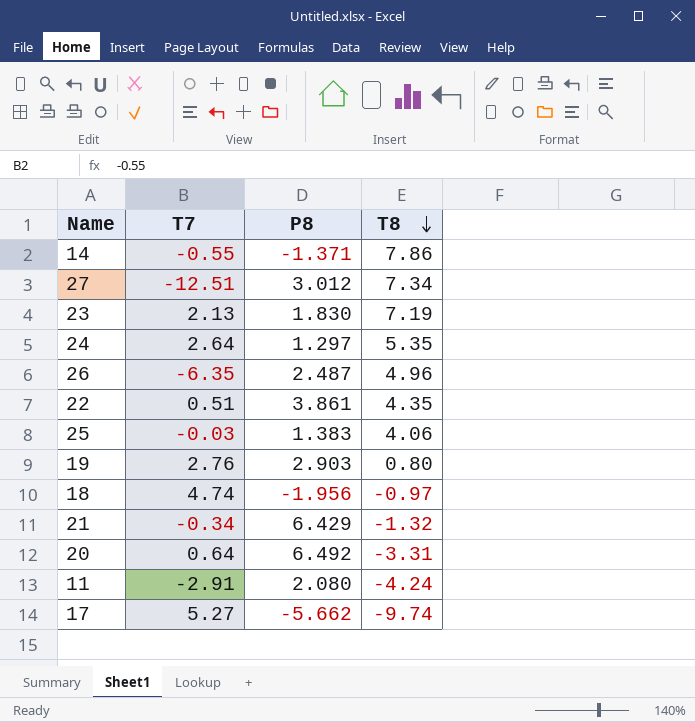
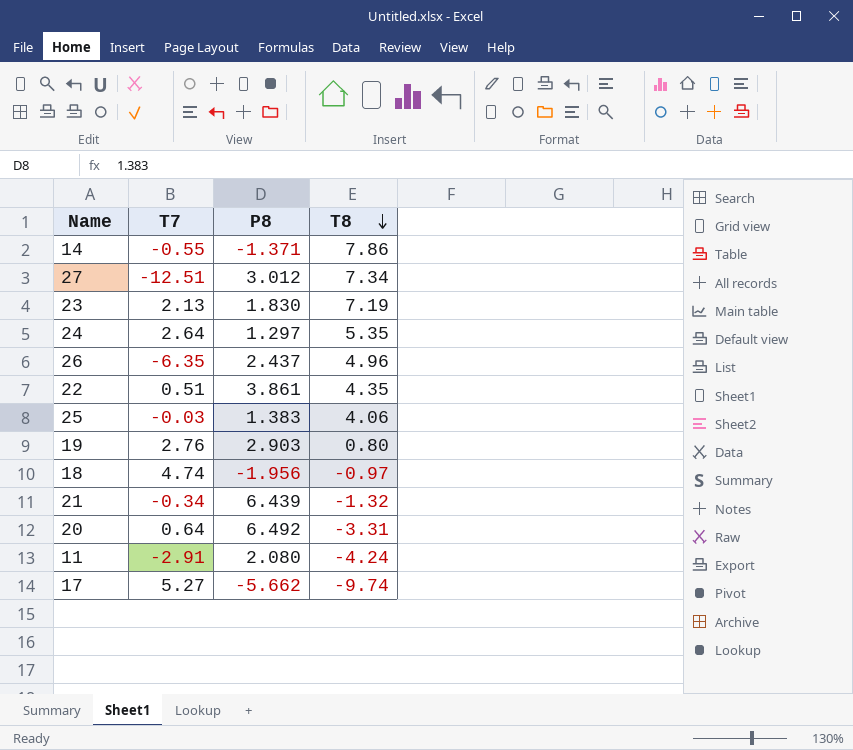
26 | P8: 2.487 -> 2.437
21 | P8: 6.429 -> 6.439

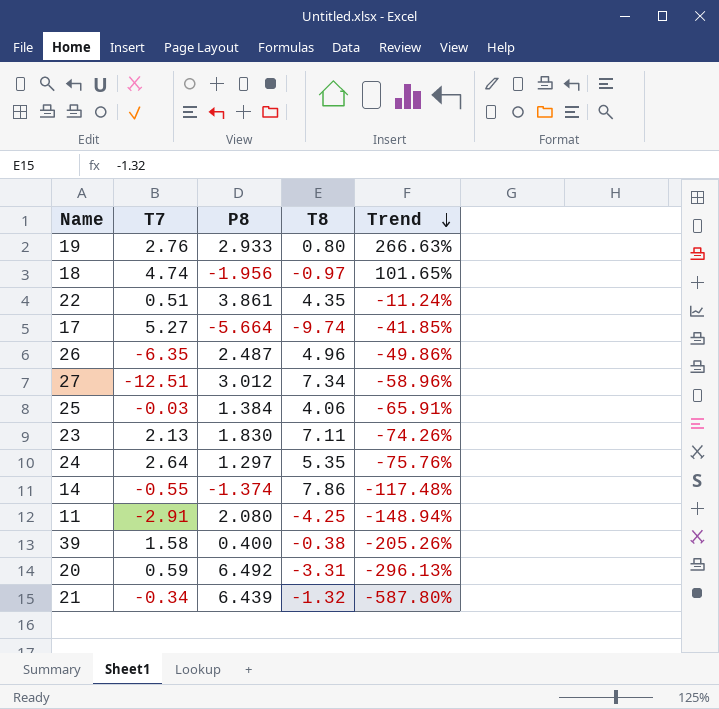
row order: T8 descending -> Trend descending
column Trend | formula: none -> ([P8] - [T8]) / [T8]
19 | P8: 2.903 -> 2.933
17 | P8: -5.662 -> -5.664
26 | P8: 2.437 -> 2.487
25 | P8: 1.383 -> 1.384
23 | T8: 7.19 -> 7.11
14 | P8: -1.371 -> -1.374
11 | T8: -4.24 -> -4.25
row 39: none -> 1.58 | 0.400 | -0.38 | -205.26%
20 | T7: 0.64 -> 0.59

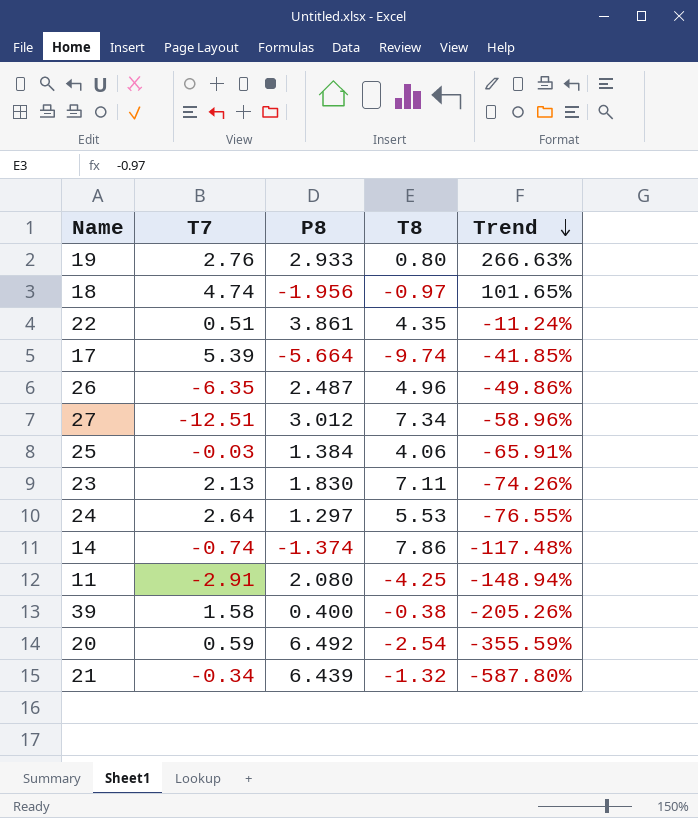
17 | T7: 5.27 -> 5.39
24 | T8: 5.35 -> 5.53
24 | Trend: -75.76% -> -76.55%
14 | T7: -0.55 -> -0.74
20 | T8: -3.31 -> -2.54
20 | Trend: -296.13% -> -355.59%

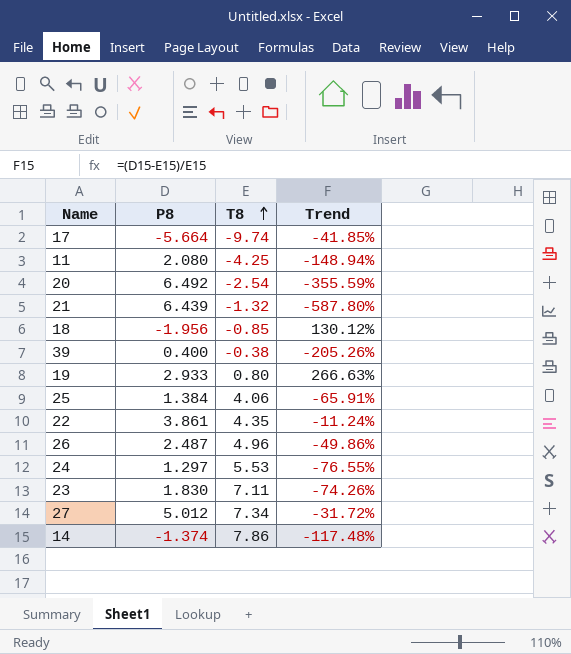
row order: Trend descending -> T8 ascending
column T7 | position: 2 -> none
18 | T8: -0.97 -> -0.85
18 | Trend: 101.65% -> 130.12%
27 | P8: 3.012 -> 5.012
27 | Trend: -58.96% -> -31.72%

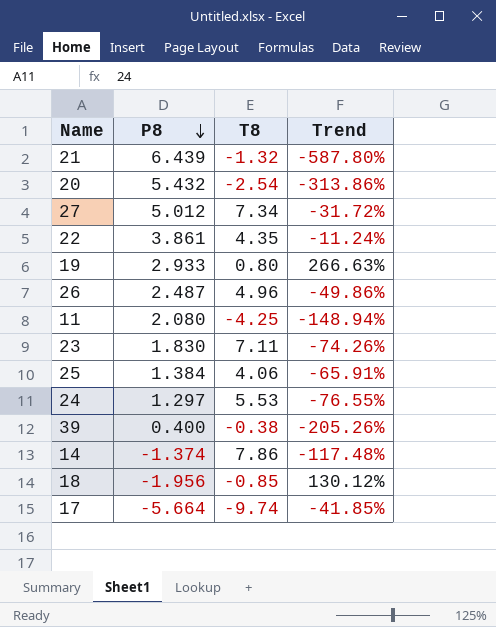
row order: T8 ascending -> P8 descending
20 | P8: 6.492 -> 5.432
20 | Trend: -355.59% -> -313.86%

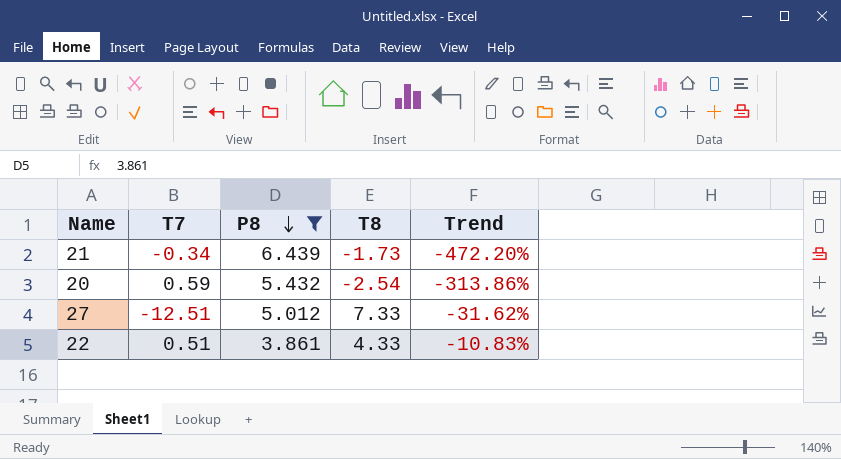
filter: none -> P8 >= 3.861
column T7 | position: none -> 2
21 | T8: -1.32 -> -1.73
21 | Trend: -587.80% -> -472.20%
27 | T8: 7.34 -> 7.33
27 | Trend: -31.72% -> -31.62%
22 | T8: 4.35 -> 4.33
22 | Trend: -11.24% -> -10.83%

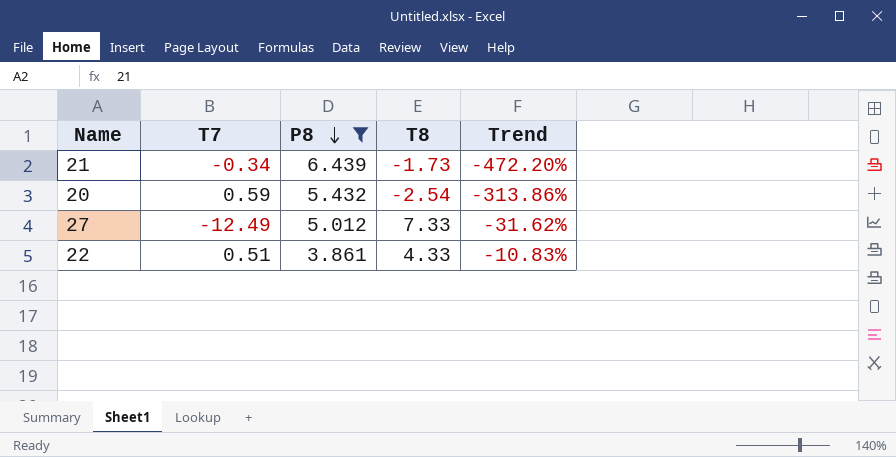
27 | T7: -12.51 -> -12.49

